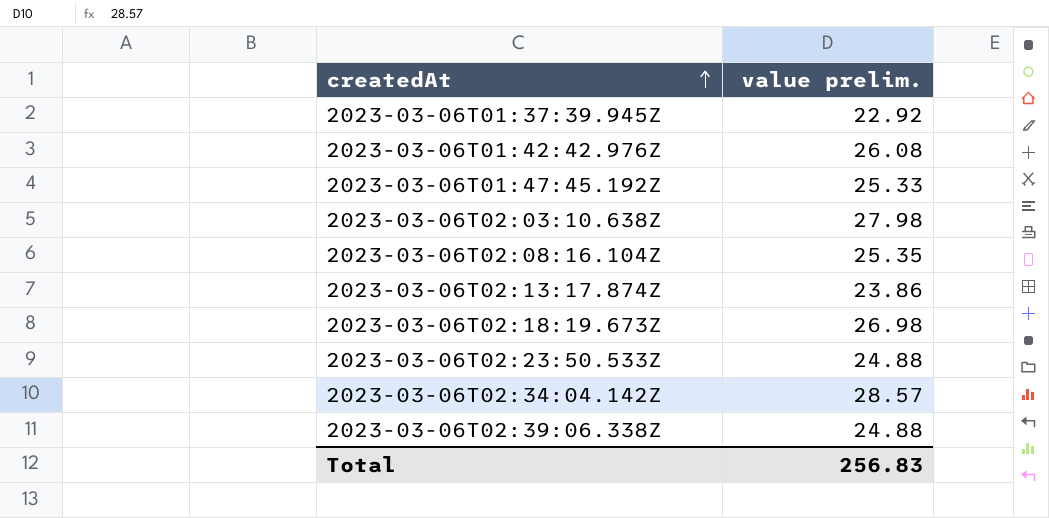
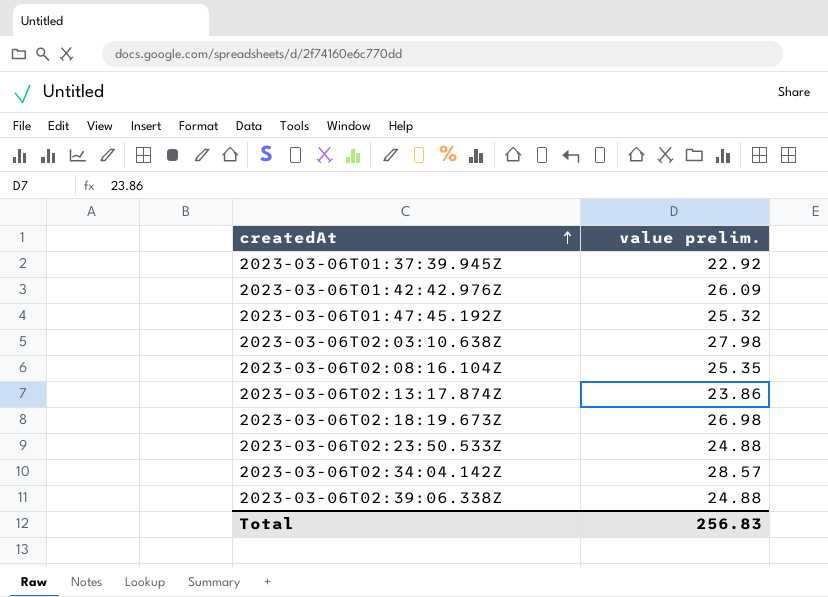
2023-03-06T01:42:42.976Z | value prelim.: 26.08 -> 26.09
2023-03-06T01:47:45.192Z | value prelim.: 25.33 -> 25.32

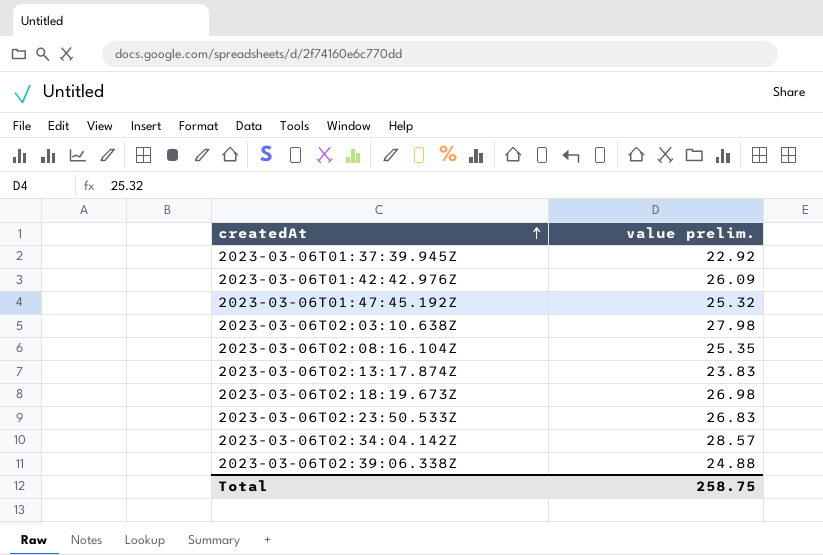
2023-03-06T02:13:17.874Z | value prelim.: 23.86 -> 23.83
2023-03-06T02:23:50.533Z | value prelim.: 24.88 -> 26.83
Total | value prelim.: 256.83 -> 258.75

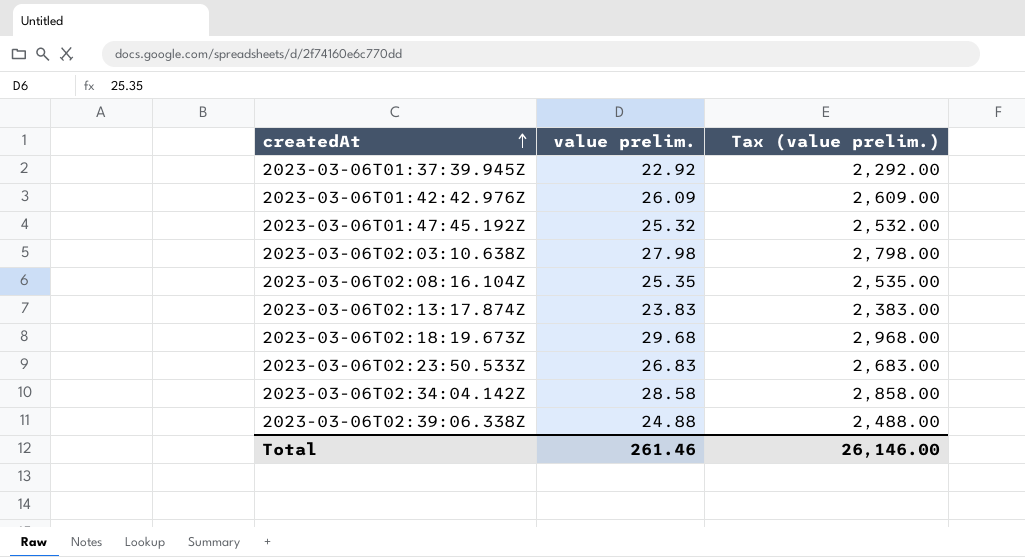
column Tax (value prelim.) | formula: none -> [value prelim.] * 100
2023-03-06T02:18:19.673Z | value prelim.: 26.98 -> 29.68
2023-03-06T02:34:04.142Z | value prelim.: 28.57 -> 28.58
Total | value prelim.: 258.75 -> 261.46

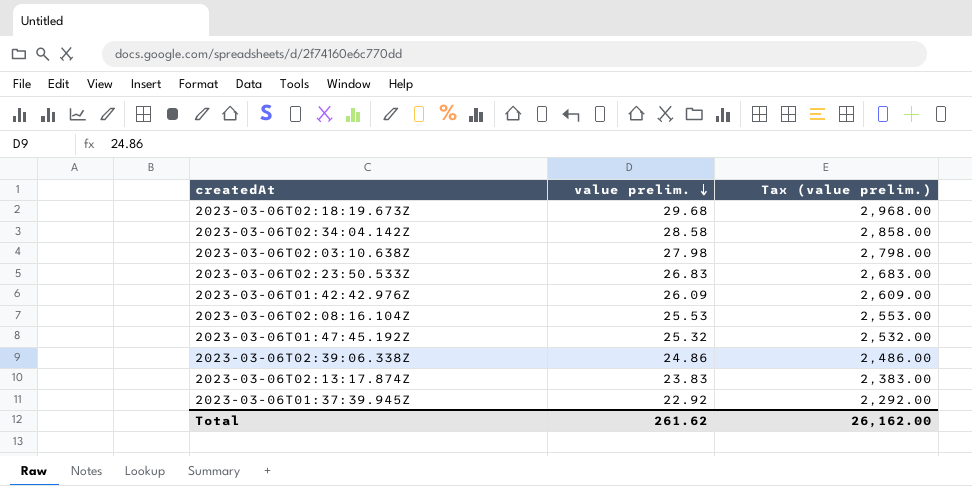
row order: createdAt ascending -> value prelim. descending
2023-03-06T02:08:16.104Z | value prelim.: 25.35 -> 25.53
2023-03-06T02:08:16.104Z | Tax (value prelim.): 2,535.00 -> 2,553.00
2023-03-06T02:39:06.338Z | value prelim.: 24.88 -> 24.86
2023-03-06T02:39:06.338Z | Tax (value prelim.): 2,488.00 -> 2,486.00
Total | value prelim.: 261.46 -> 261.62
Total | Tax (value prelim.): 26,146.00 -> 26,162.00

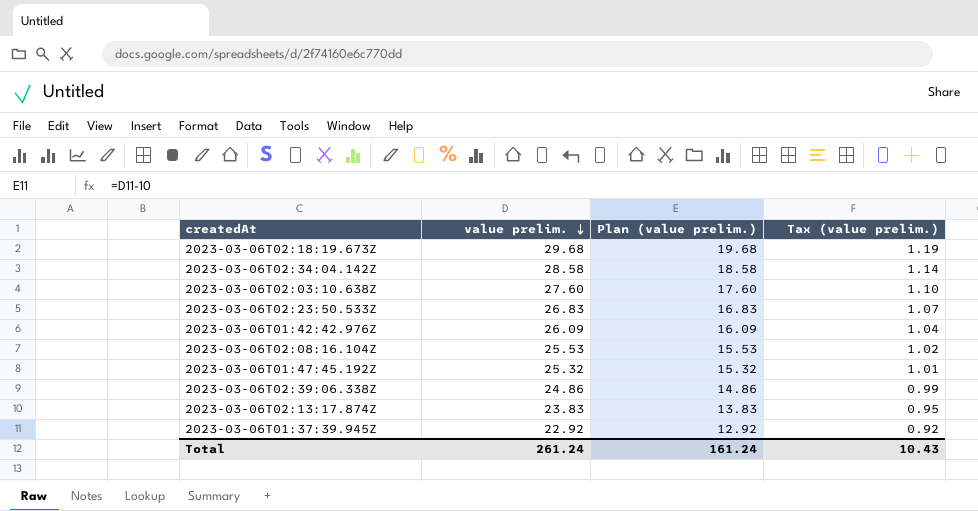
column Plan (value prelim.) | formula: none -> [value prelim.] - 10
column Tax (value prelim.) | formula: [value prelim.] * 100 -> [value prelim.] * 0.04
2023-03-06T02:03:10.638Z | value prelim.: 27.98 -> 27.60
Total | value prelim.: 261.62 -> 261.24
Total | Tax (value prelim.): 26,162.00 -> 10.43

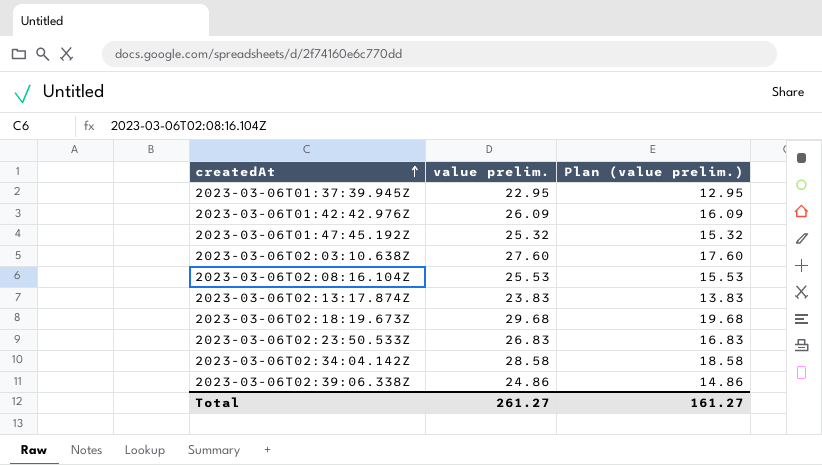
row order: value prelim. descending -> createdAt ascending
column Tax (value prelim.) | formula: [value prelim.] * 0.04 -> none
2023-03-06T01:37:39.945Z | value prelim.: 22.92 -> 22.95
2023-03-06T01:37:39.945Z | Plan (value prelim.): 12.92 -> 12.95
Total | value prelim.: 261.24 -> 261.27
Total | Plan (value prelim.): 161.24 -> 161.27

